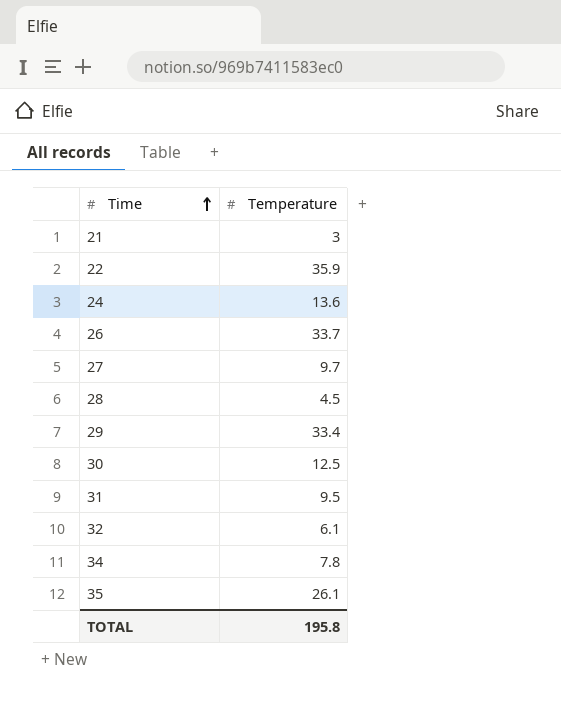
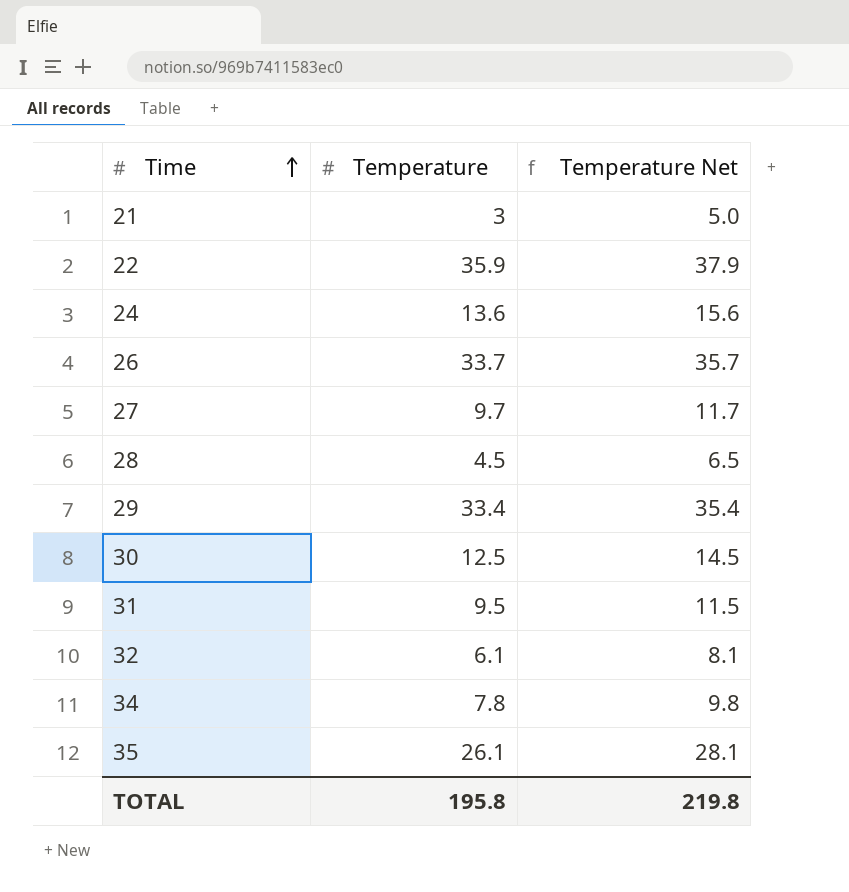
column Temperature Net | formula: none -> [Temperature] + 2

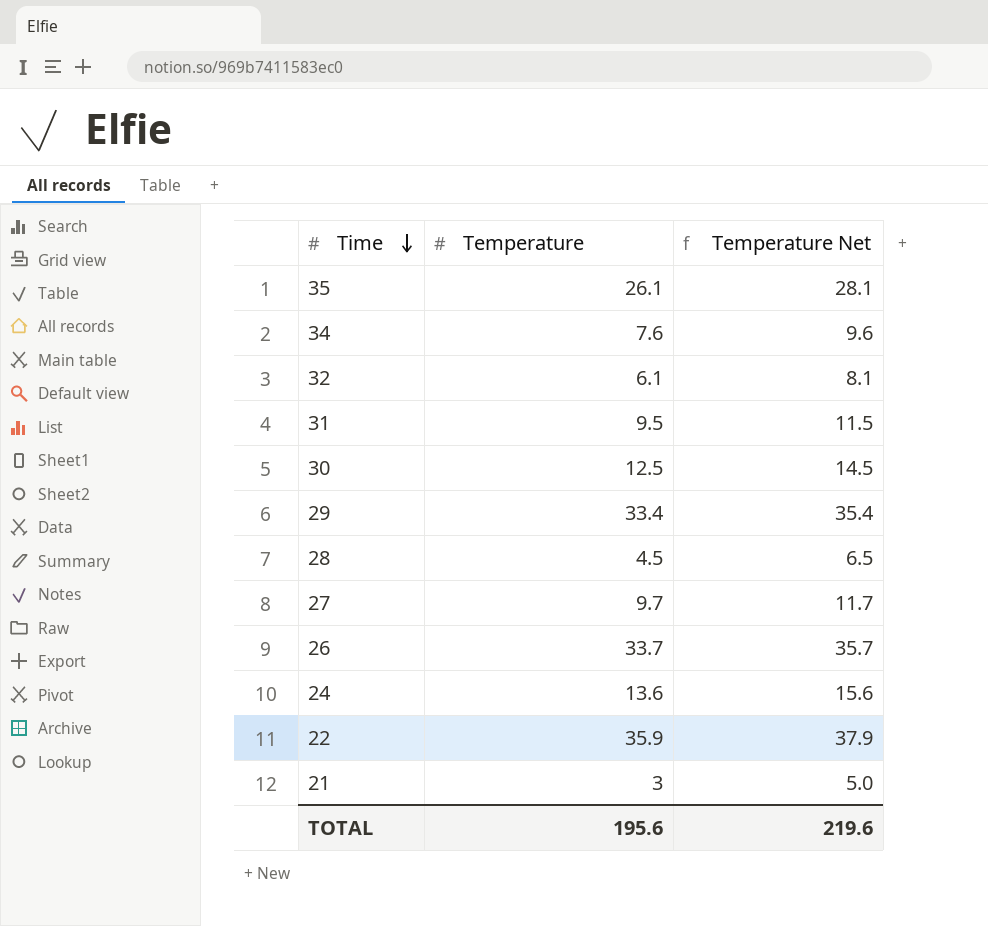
row order: Time ascending -> Time descending
34 | Temperature: 7.8 -> 7.6
34 | Temperature Net: 9.8 -> 9.6
TOTAL | Temperature: 195.8 -> 195.6
TOTAL | Temperature Net: 219.8 -> 219.6

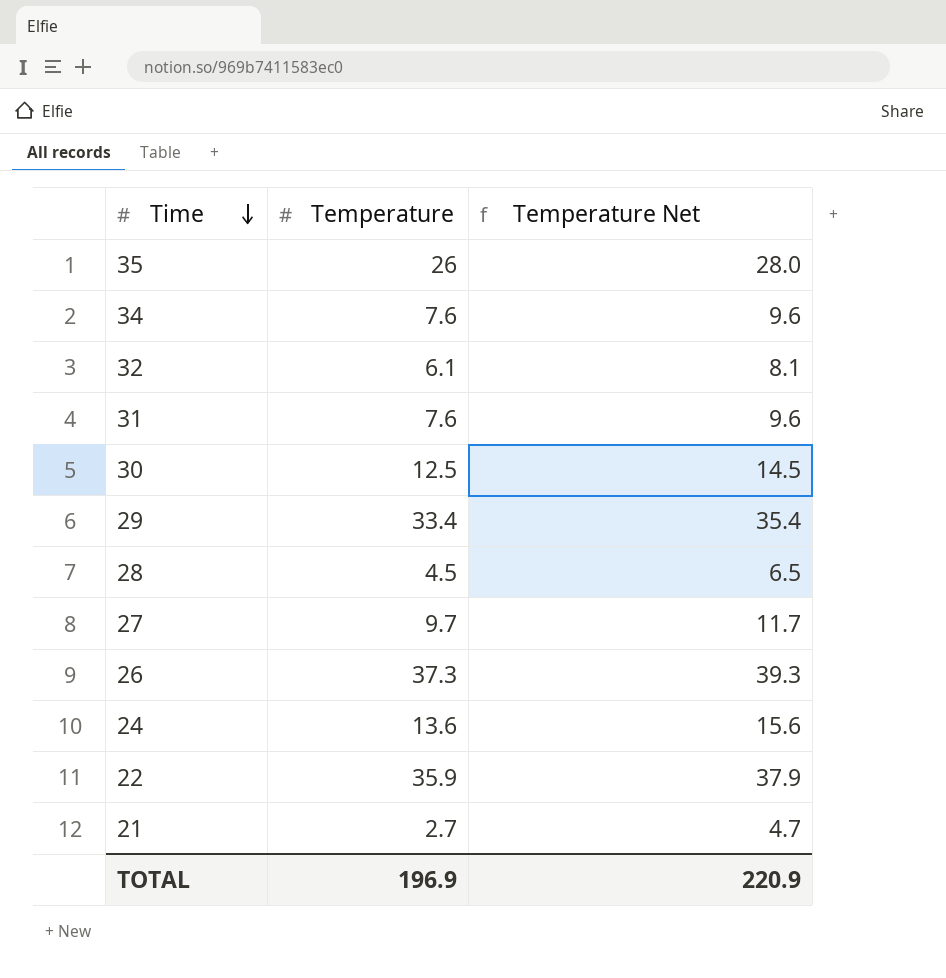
35 | Temperature: 26.1 -> 26
35 | Temperature Net: 28.1 -> 28.0
31 | Temperature: 9.5 -> 7.6
31 | Temperature Net: 11.5 -> 9.6
26 | Temperature: 33.7 -> 37.3
26 | Temperature Net: 35.7 -> 39.3
21 | Temperature: 3 -> 2.7
21 | Temperature Net: 5.0 -> 4.7
TOTAL | Temperature: 195.6 -> 196.9
TOTAL | Temperature Net: 219.6 -> 220.9

